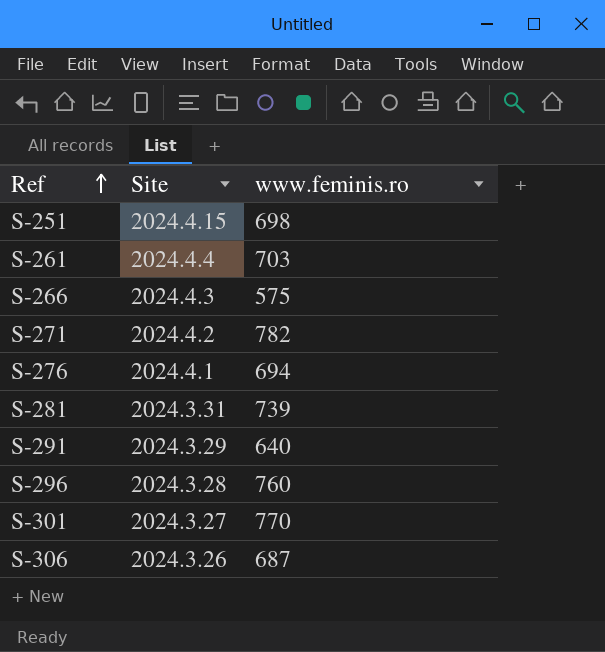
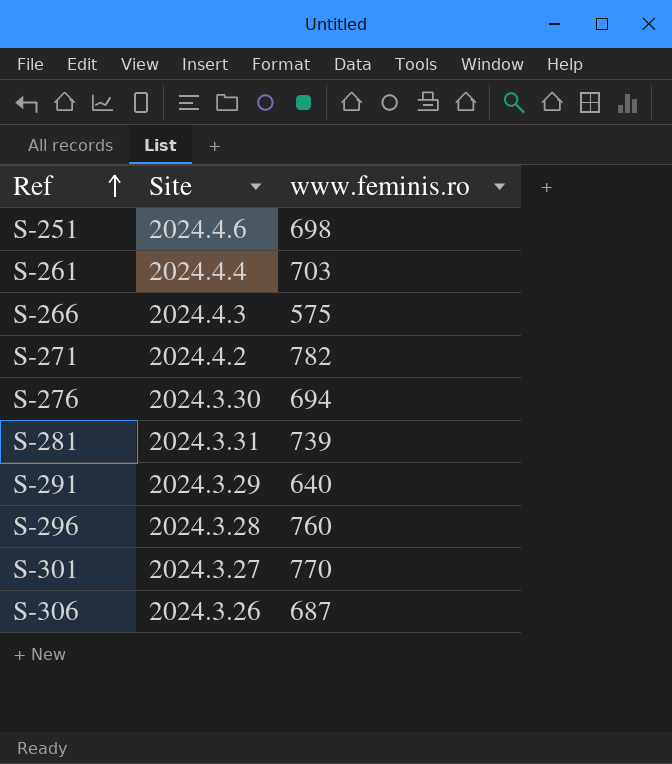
S-251 | Site: 2024.4.15 -> 2024.4.6
S-276 | Site: 2024.4.1 -> 2024.3.30

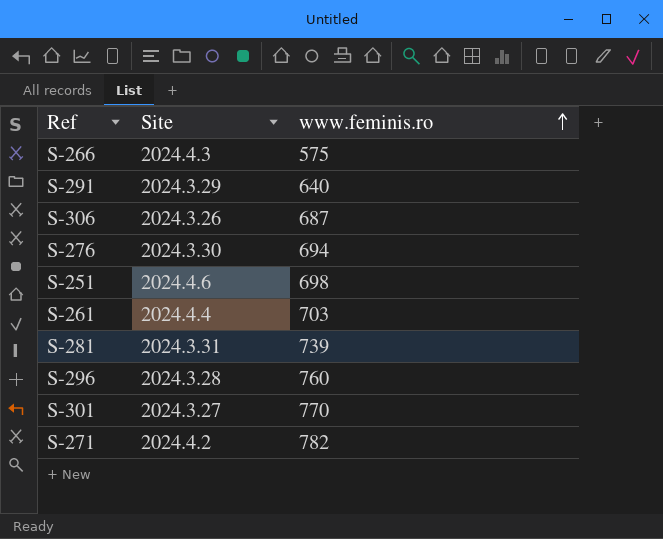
row order: Ref ascending -> www.feminis.ro ascending

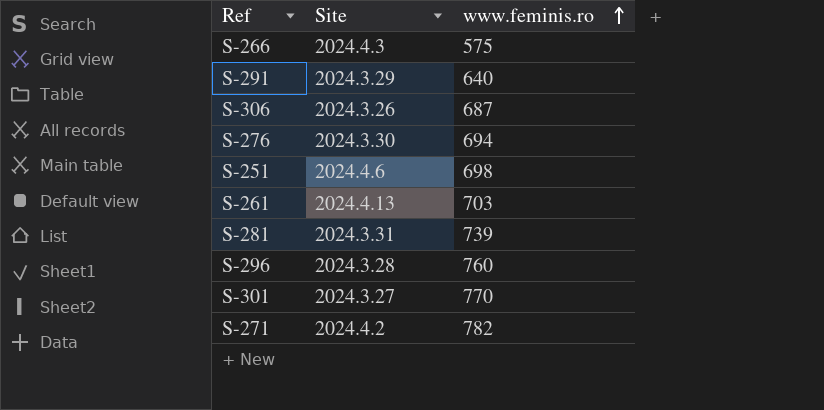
S-261 | Site: 2024.4.4 -> 2024.4.13

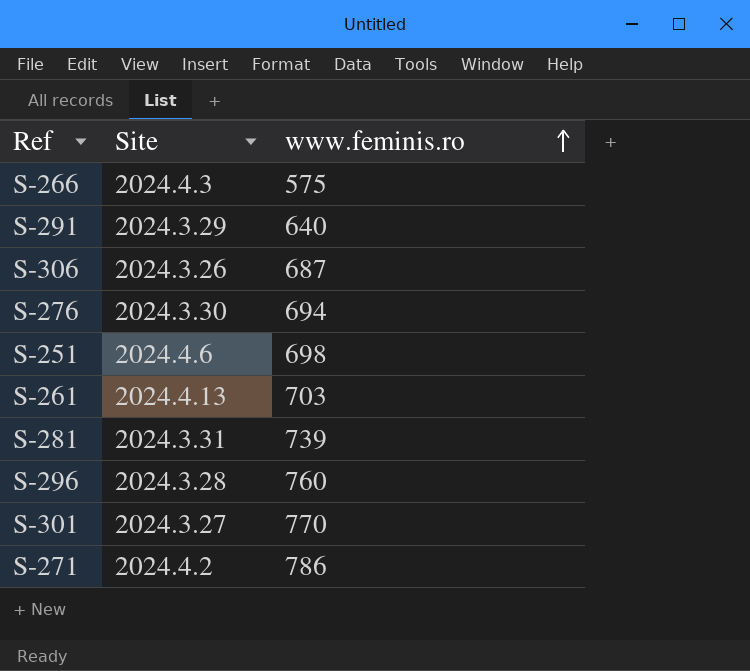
S-271 | www.feminis.ro: 782 -> 786

